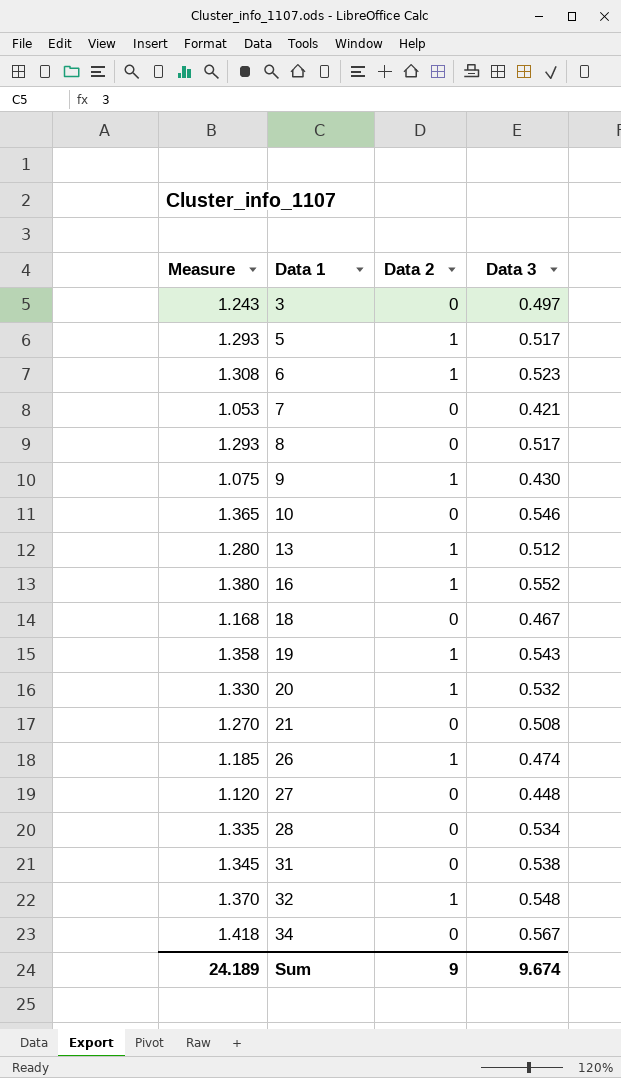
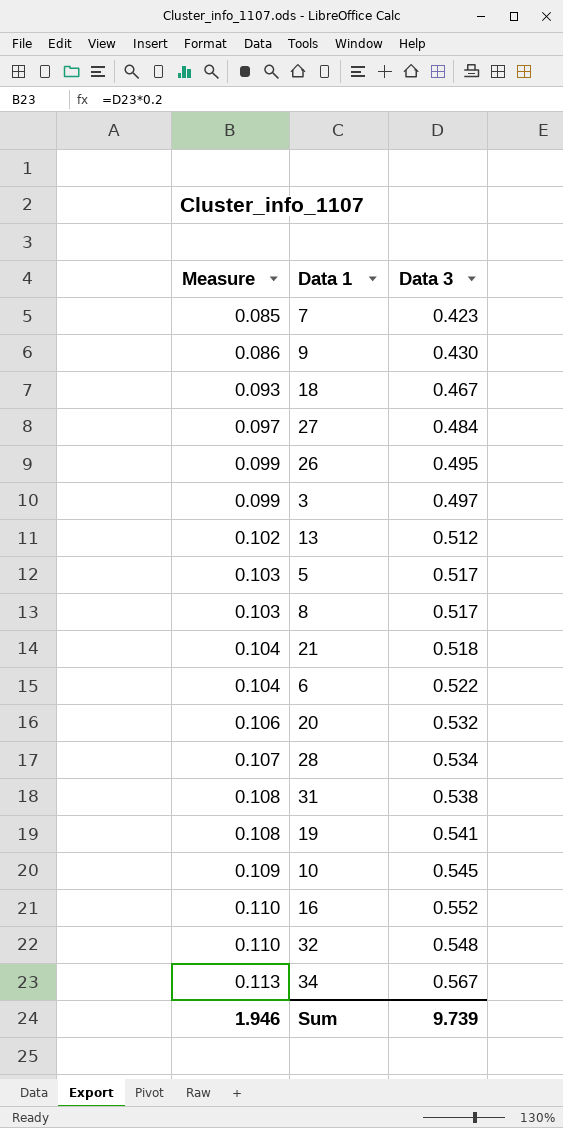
row order: Data 1 ascending -> Measure ascending
column Data 2 | position: 3 -> none
column Measure | formula: [Data 3] * 2.5 -> [Data 3] * 0.2
7 | Data 3: 0.421 -> 0.423
27 | Data 3: 0.448 -> 0.484
26 | Data 3: 0.474 -> 0.495
21 | Data 3: 0.508 -> 0.518
6 | Data 3: 0.523 -> 0.522
19 | Data 3: 0.543 -> 0.541
10 | Data 3: 0.546 -> 0.545
Sum | Measure: 24.189 -> 1.946
Sum | Data 3: 9.674 -> 9.739

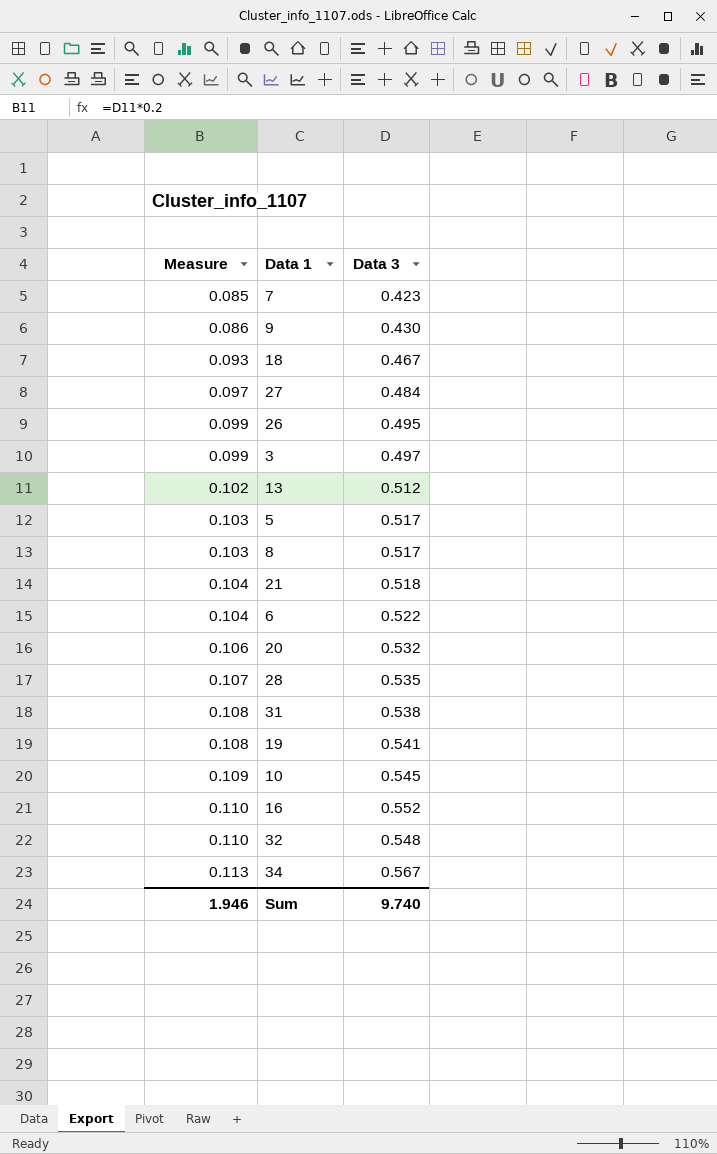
28 | Data 3: 0.534 -> 0.535
Sum | Data 3: 9.739 -> 9.740

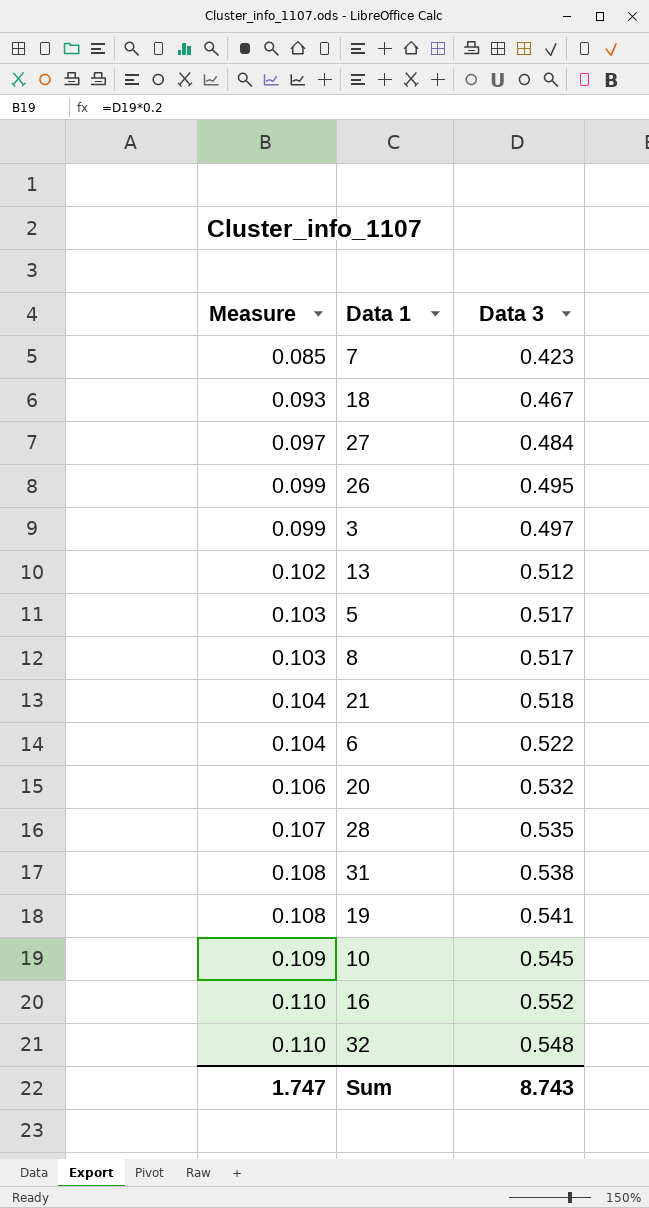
row 9: 0.086 | 0.430 -> none
row 34: 0.113 | 0.567 -> none
Sum | Measure: 1.946 -> 1.747
Sum | Data 3: 9.740 -> 8.743

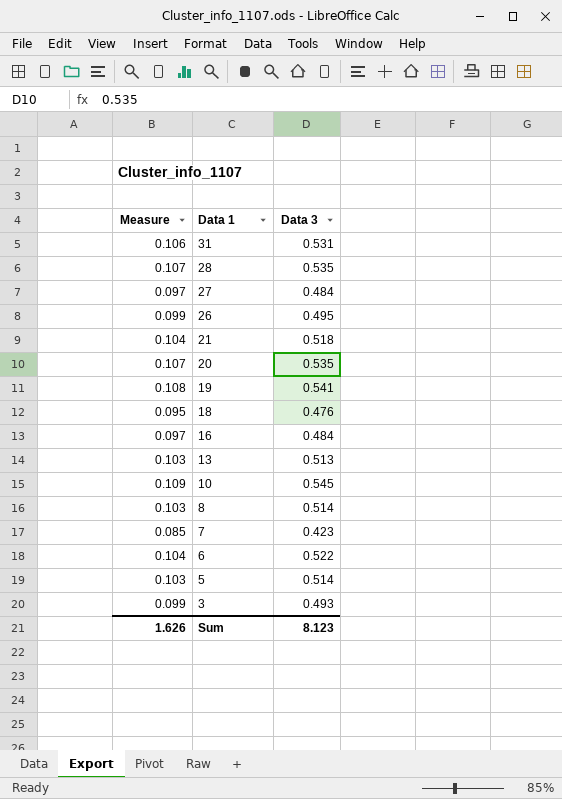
row order: Measure ascending -> Data 1 descending
row 32: 0.110 | 0.548 -> none
31 | Measure: 0.108 -> 0.106
31 | Data 3: 0.538 -> 0.531
20 | Measure: 0.106 -> 0.107
20 | Data 3: 0.532 -> 0.535
18 | Measure: 0.093 -> 0.095
18 | Data 3: 0.467 -> 0.476
16 | Measure: 0.110 -> 0.097
16 | Data 3: 0.552 -> 0.484
13 | Measure: 0.102 -> 0.103
13 | Data 3: 0.512 -> 0.513
8 | Data 3: 0.517 -> 0.514
5 | Data 3: 0.517 -> 0.514
3 | Data 3: 0.497 -> 0.493
Sum | Measure: 1.747 -> 1.626
Sum | Data 3: 8.743 -> 8.123

